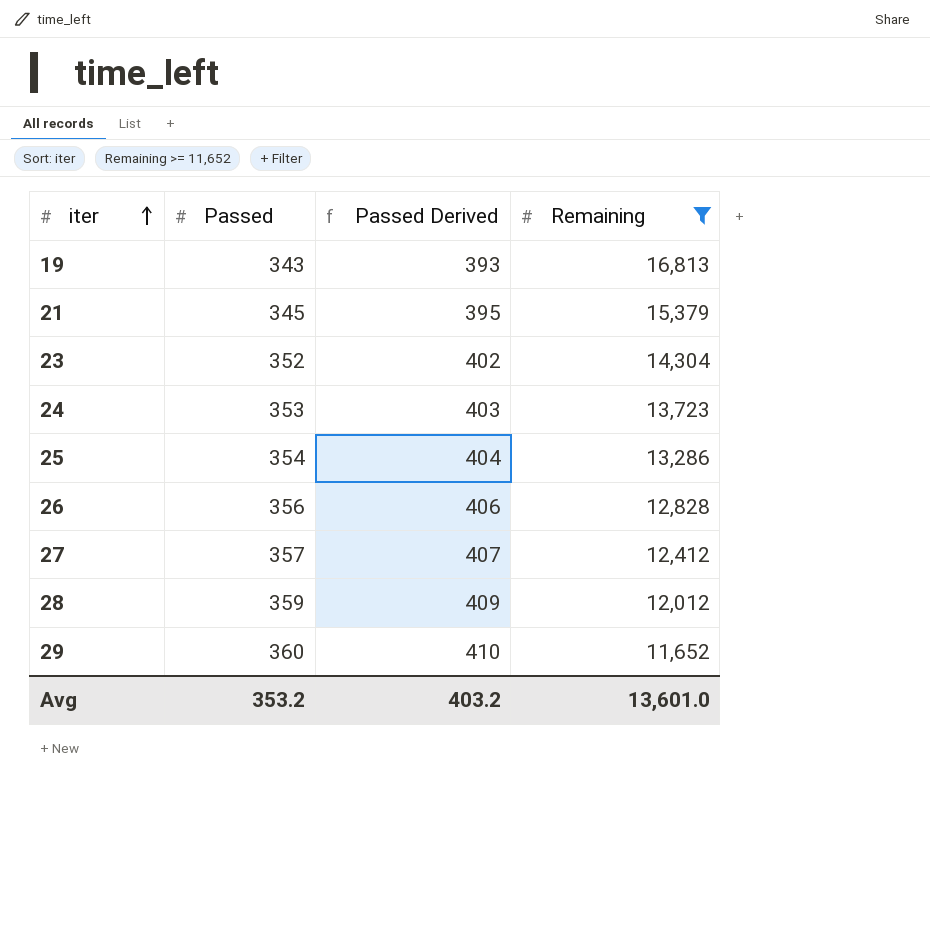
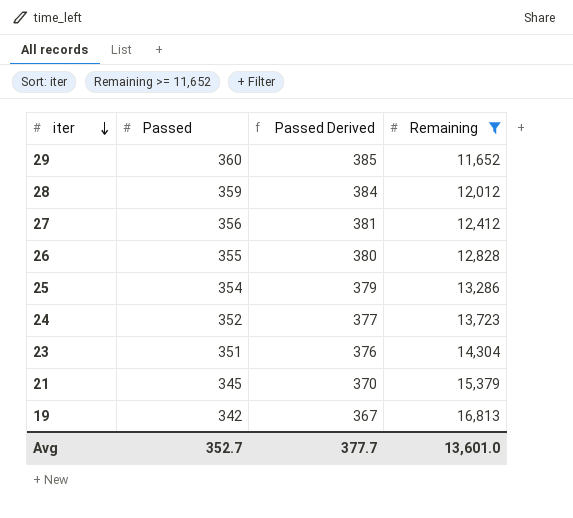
row order: iter ascending -> iter descending
column Passed Derived | formula: [Passed] + 50 -> [Passed] + 25
27 | Passed: 357 -> 356
26 | Passed: 356 -> 355
24 | Passed: 353 -> 352
23 | Passed: 352 -> 351
19 | Passed: 343 -> 342
Avg | Passed: 353.2 -> 352.7
Avg | Passed Derived: 403.2 -> 377.7

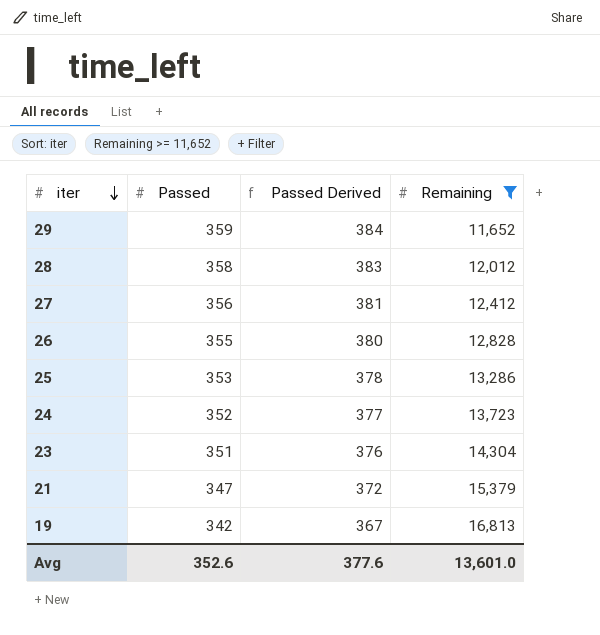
29 | Passed: 360 -> 359
29 | Passed Derived: 385 -> 384
28 | Passed: 359 -> 358
28 | Passed Derived: 384 -> 383
25 | Passed: 354 -> 353
25 | Passed Derived: 379 -> 378
21 | Passed: 345 -> 347
21 | Passed Derived: 370 -> 372
Avg | Passed: 352.7 -> 352.6
Avg | Passed Derived: 377.7 -> 377.6

